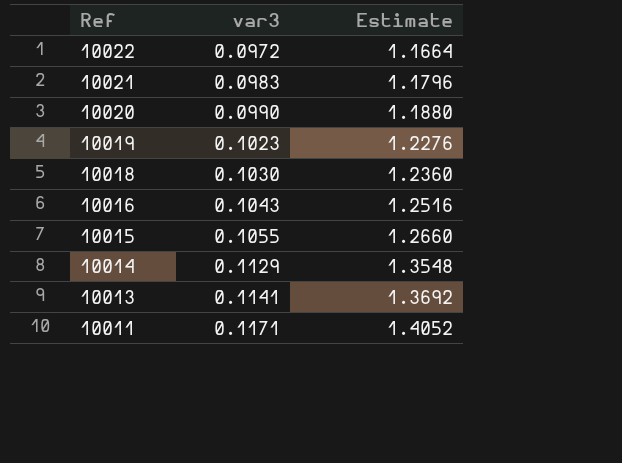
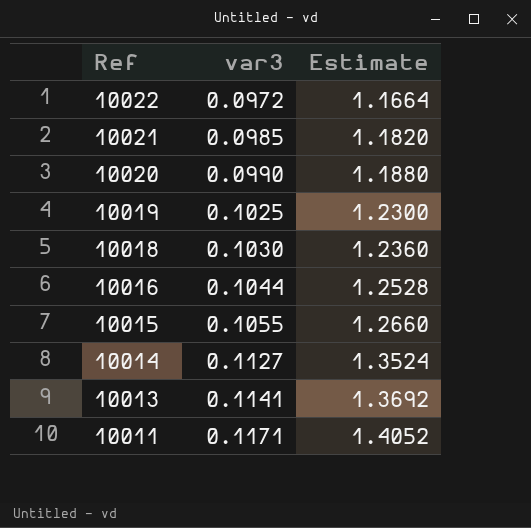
10021 | var3: 0.0983 -> 0.0985
10021 | Estimate: 1.1796 -> 1.1820
10019 | var3: 0.1023 -> 0.1025
10019 | Estimate: 1.2276 -> 1.2300
10016 | var3: 0.1043 -> 0.1044
10016 | Estimate: 1.2516 -> 1.2528
10014 | var3: 0.1129 -> 0.1127
10014 | Estimate: 1.3548 -> 1.3524

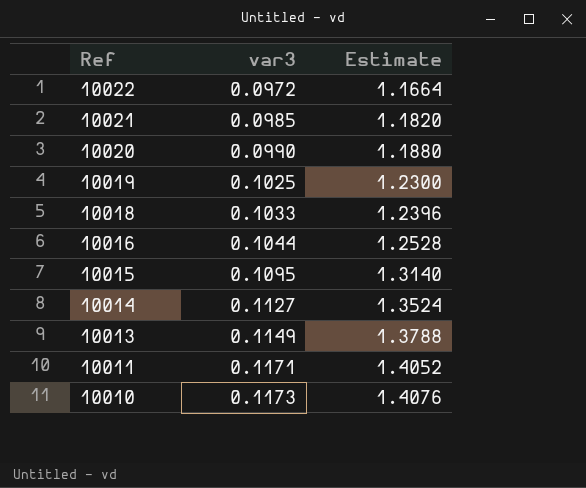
10018 | var3: 0.1030 -> 0.1033
10018 | Estimate: 1.2360 -> 1.2396
10015 | var3: 0.1055 -> 0.1095
10015 | Estimate: 1.2660 -> 1.3140
10013 | var3: 0.1141 -> 0.1149
10013 | Estimate: 1.3692 -> 1.3788
row 10010: none -> 0.1173 | 1.4076

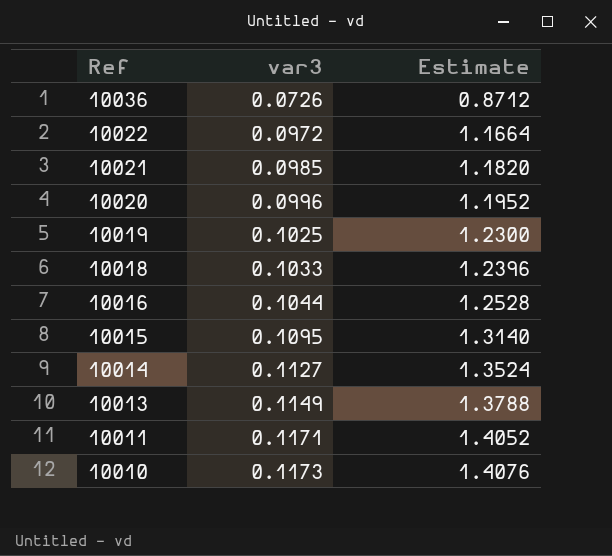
row 10036: none -> 0.0726 | 0.8712
10020 | var3: 0.0990 -> 0.0996
10020 | Estimate: 1.1880 -> 1.1952

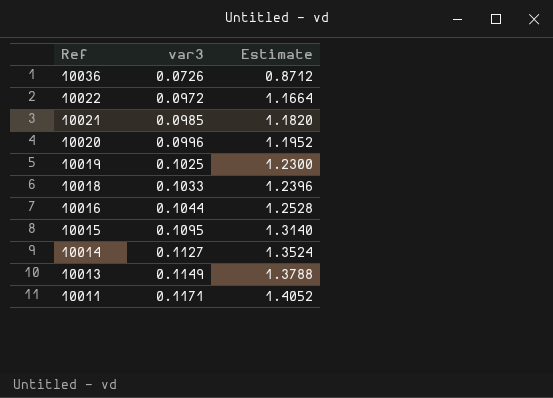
row 10010: 0.1173 | 1.4076 -> none

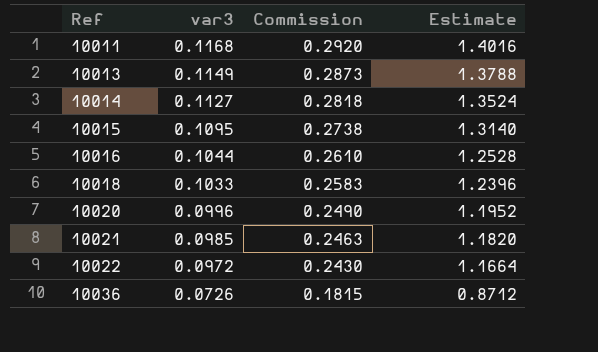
row order: Ref descending -> Ref ascending
column Commission | formula: none -> [var3] * 2.5
row 10019: 0.1025 | 1.2300 -> none
10011 | var3: 0.1171 -> 0.1168
10011 | Estimate: 1.4052 -> 1.4016

